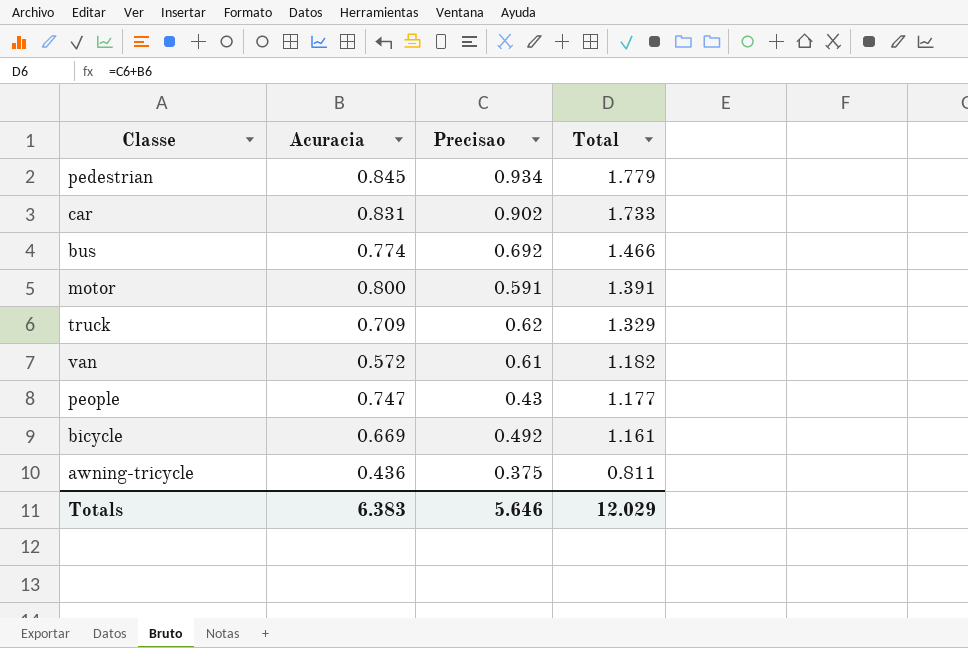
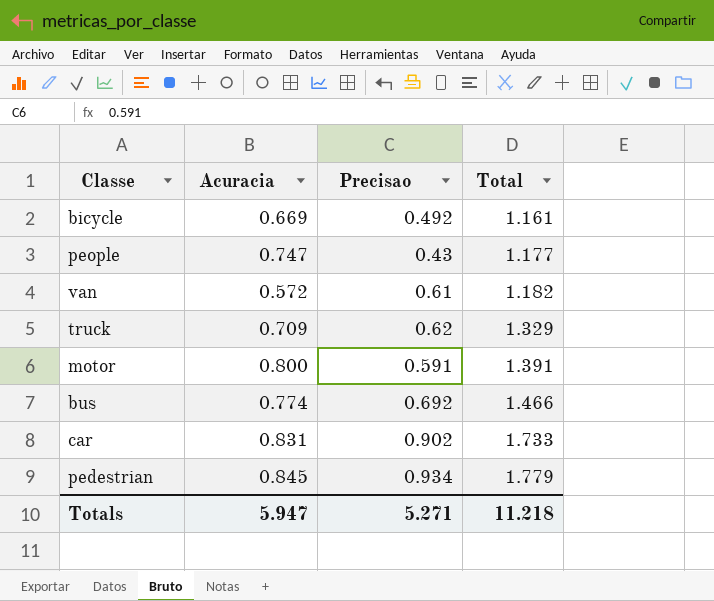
row order: Total descending -> Total ascending
row awning-tricycle: 0.436 | 0.375 | 0.811 -> none
Totals | Acuracia: 6.383 -> 5.947
Totals | Precisao: 5.646 -> 5.271
Totals | Total: 12.029 -> 11.218

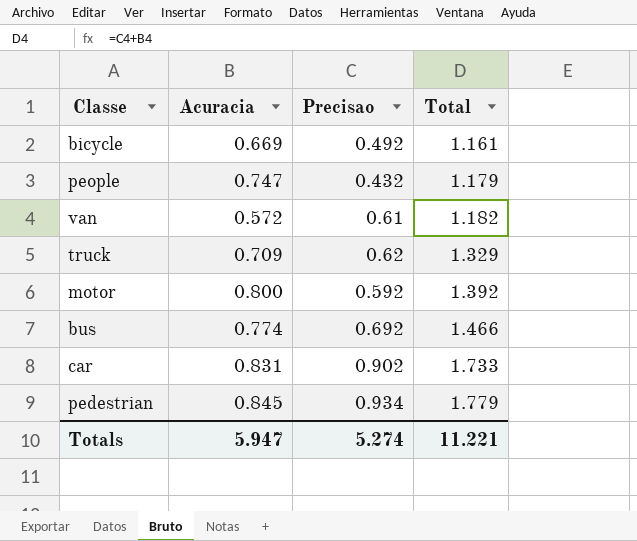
people | Precisao: 0.43 -> 0.432
people | Total: 1.177 -> 1.179
motor | Precisao: 0.591 -> 0.592
motor | Total: 1.391 -> 1.392
Totals | Precisao: 5.271 -> 5.274
Totals | Total: 11.218 -> 11.221

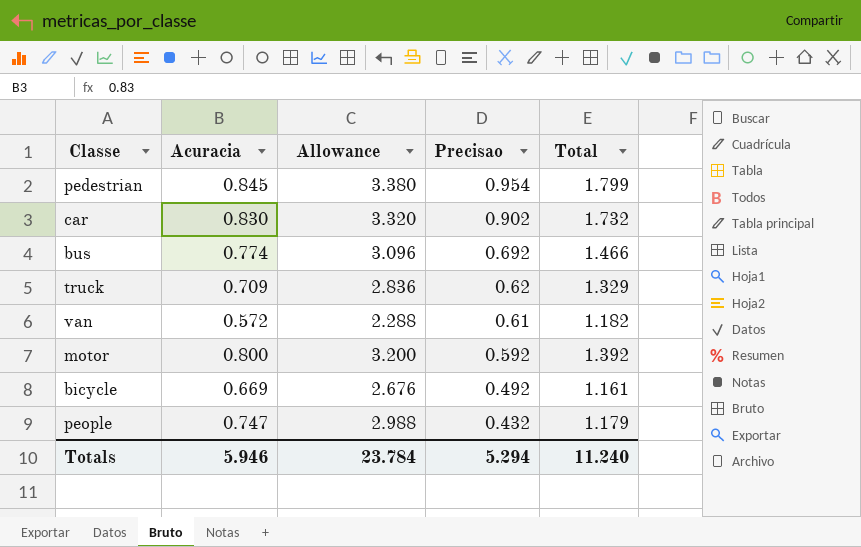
row order: Total ascending -> Precisao descending
column Allowance | formula: none -> [Acuracia] * 4
pedestrian | Precisao: 0.934 -> 0.954
pedestrian | Total: 1.779 -> 1.799
car | Acuracia: 0.831 -> 0.830
car | Total: 1.733 -> 1.732
Totals | Acuracia: 5.947 -> 5.946
Totals | Precisao: 5.274 -> 5.294
Totals | Total: 11.221 -> 11.240

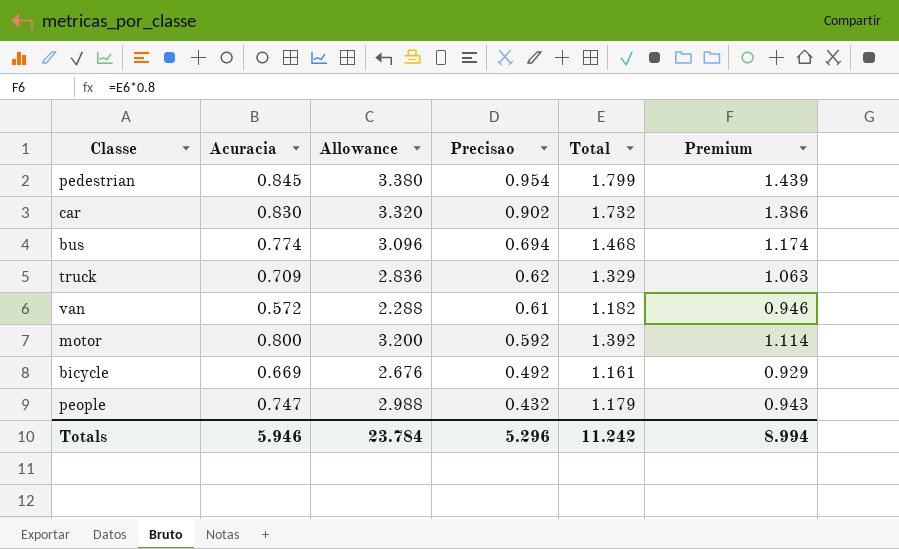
column Premium | formula: none -> [Total] * 0.8
bus | Precisao: 0.692 -> 0.694
bus | Total: 1.466 -> 1.468
Totals | Precisao: 5.294 -> 5.296
Totals | Total: 11.240 -> 11.242

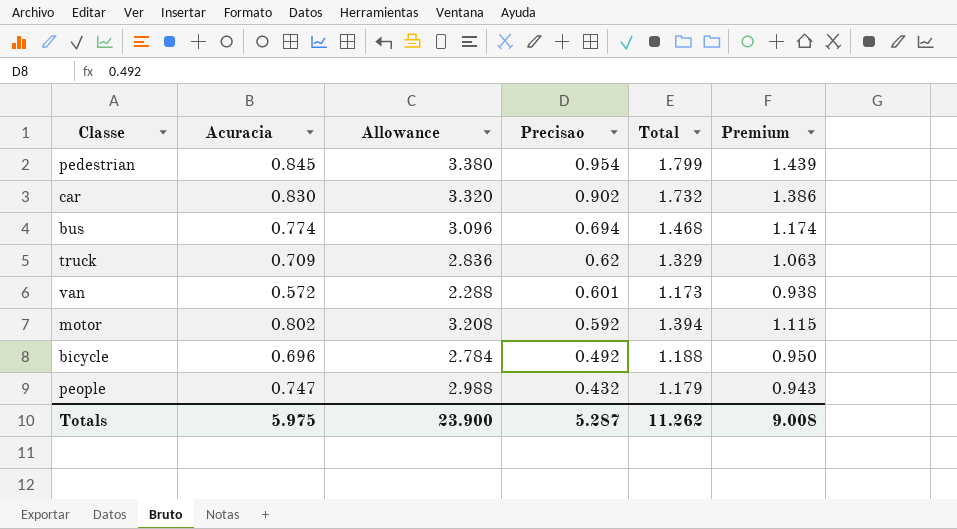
van | Precisao: 0.61 -> 0.601
van | Total: 1.182 -> 1.173
van | Premium: 0.946 -> 0.938
motor | Acuracia: 0.800 -> 0.802
motor | Allowance: 3.200 -> 3.208
motor | Total: 1.392 -> 1.394
motor | Premium: 1.114 -> 1.115
bicycle | Acuracia: 0.669 -> 0.696
bicycle | Allowance: 2.676 -> 2.784
bicycle | Total: 1.161 -> 1.188
bicycle | Premium: 0.929 -> 0.950
Totals | Acuracia: 5.946 -> 5.975
Totals | Allowance: 23.784 -> 23.900
Totals | Precisao: 5.296 -> 5.287
Totals | Total: 11.242 -> 11.262
Totals | Premium: 8.994 -> 9.008

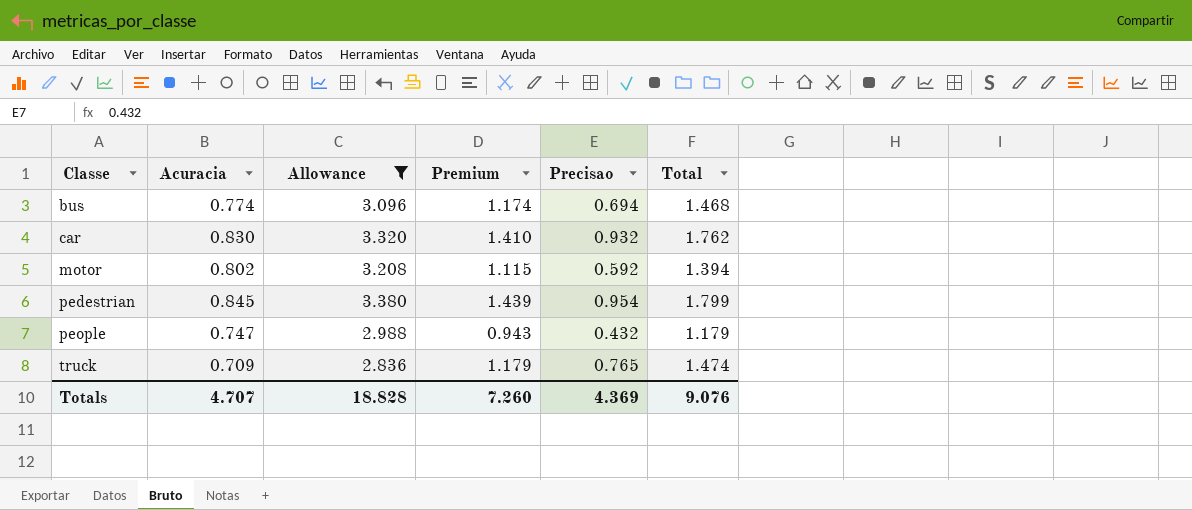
filter: none -> Allowance >= 2.836
row order: Precisao descending -> Classe ascending
column Premium | position: 6 -> 4
car | Premium: 1.386 -> 1.410
car | Precisao: 0.902 -> 0.932
car | Total: 1.732 -> 1.762
truck | Premium: 1.063 -> 1.179
truck | Precisao: 0.62 -> 0.765
truck | Total: 1.329 -> 1.474
Totals | Acuracia: 5.975 -> 4.707
Totals | Allowance: 23.900 -> 18.828
Totals | Premium: 9.008 -> 7.260
Totals | Precisao: 5.287 -> 4.369
Totals | Total: 11.262 -> 9.076

